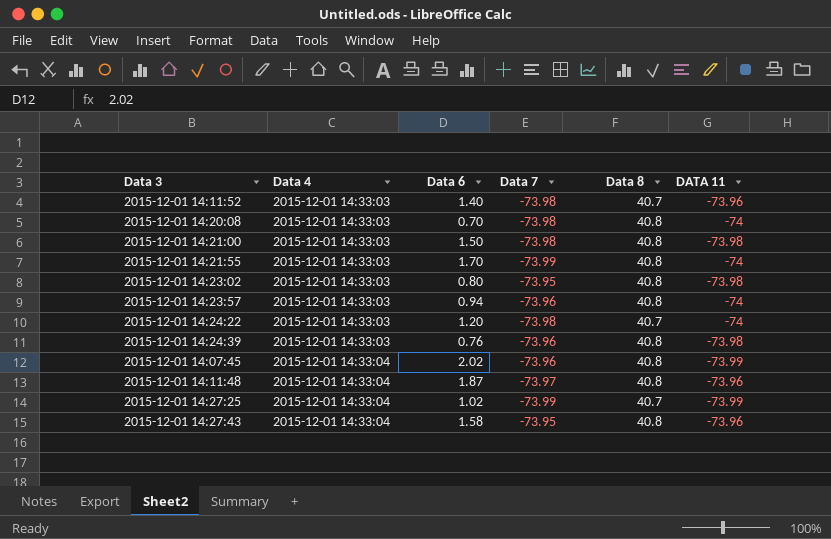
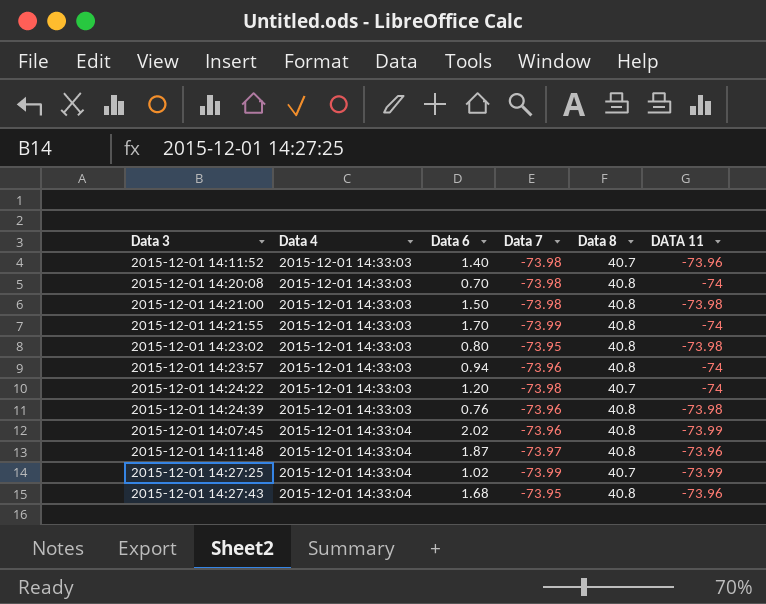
2015-12-01 14:27:43 | Data 6: 1.58 -> 1.68

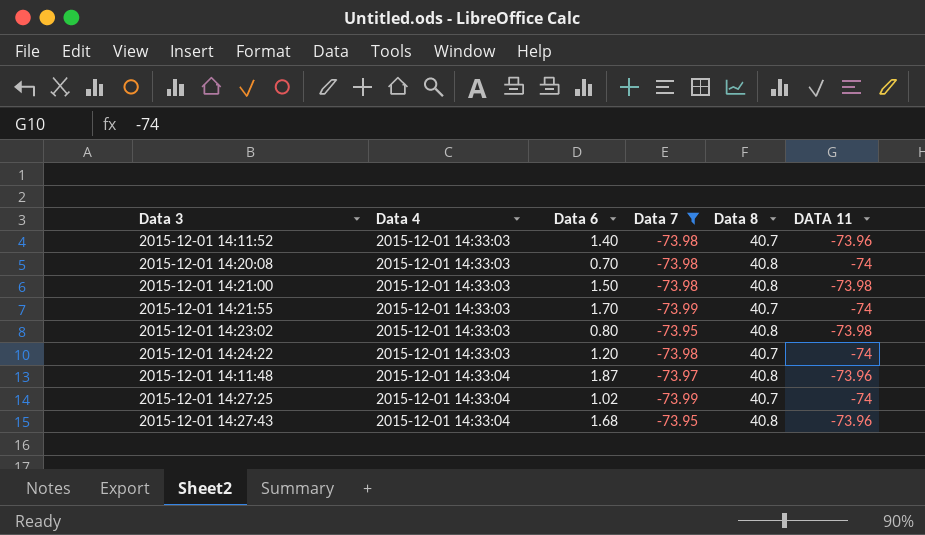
filter: none -> Data 7 != -73.96
2015-12-01 14:21:55 | Data 8: 40.8 -> 40.7
2015-12-01 14:27:25 | DATA 11: -73.99 -> -74

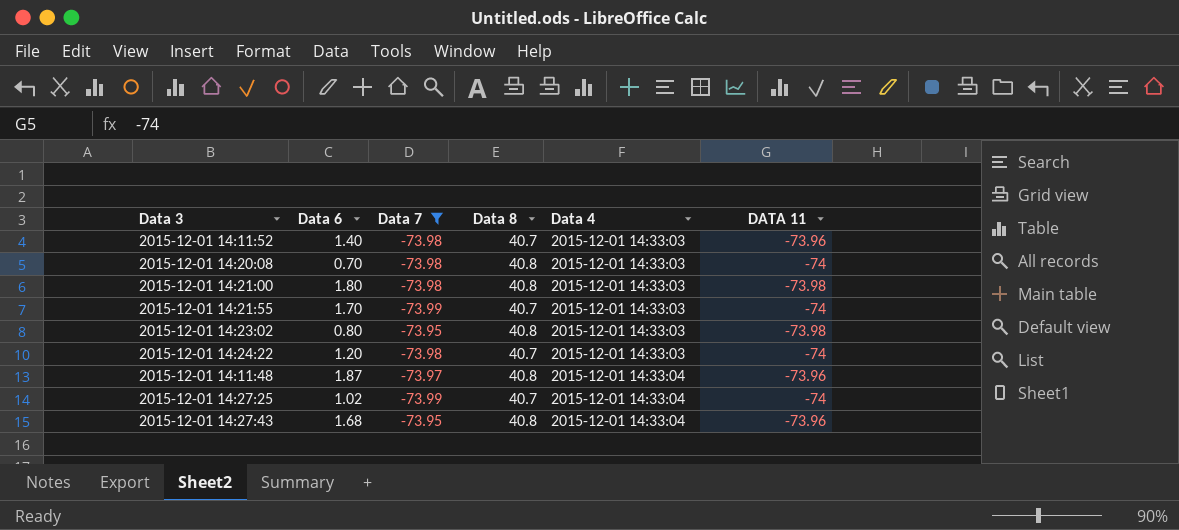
column Data 4 | position: 2 -> 5
2015-12-01 14:21:00 | Data 6: 1.50 -> 1.80

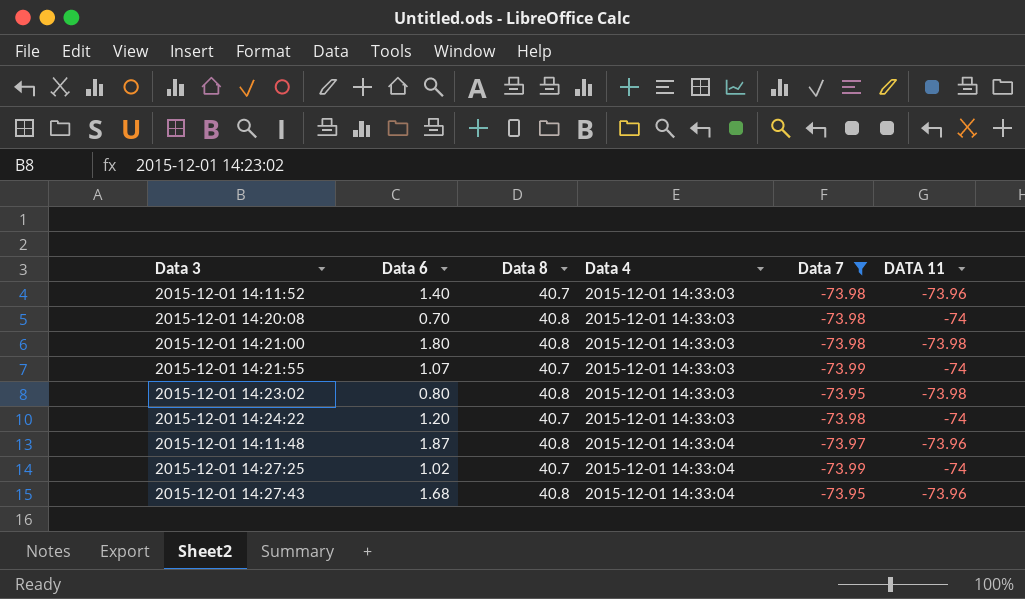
column Data 7 | position: 3 -> 5
2015-12-01 14:21:55 | Data 6: 1.70 -> 1.07

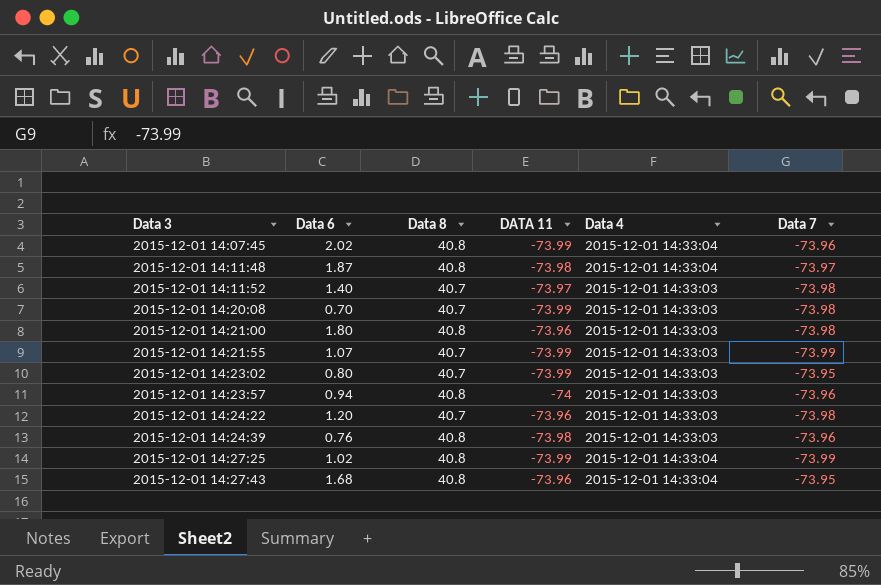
filter: Data 7 != -73.96 -> none
row order: Data 4 ascending -> Data 3 ascending
column DATA 11 | position: 6 -> 4
2015-12-01 14:11:48 | DATA 11: -73.96 -> -73.98
2015-12-01 14:11:52 | DATA 11: -73.96 -> -73.97
2015-12-01 14:20:08 | Data 8: 40.8 -> 40.7
2015-12-01 14:20:08 | DATA 11: -74 -> -73.99
2015-12-01 14:21:00 | DATA 11: -73.98 -> -73.96
2015-12-01 14:21:55 | DATA 11: -74 -> -73.99
2015-12-01 14:23:02 | Data 8: 40.8 -> 40.7
2015-12-01 14:23:02 | DATA 11: -73.98 -> -73.99
2015-12-01 14:24:22 | DATA 11: -74 -> -73.96
2015-12-01 14:27:25 | Data 8: 40.7 -> 40.8
2015-12-01 14:27:25 | DATA 11: -74 -> -73.99

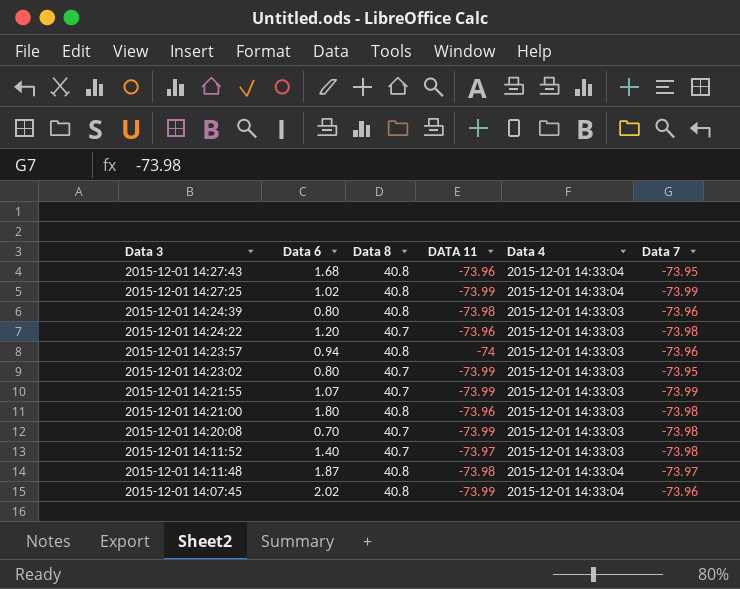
row order: Data 3 ascending -> Data 3 descending
2015-12-01 14:24:39 | Data 6: 0.76 -> 0.80

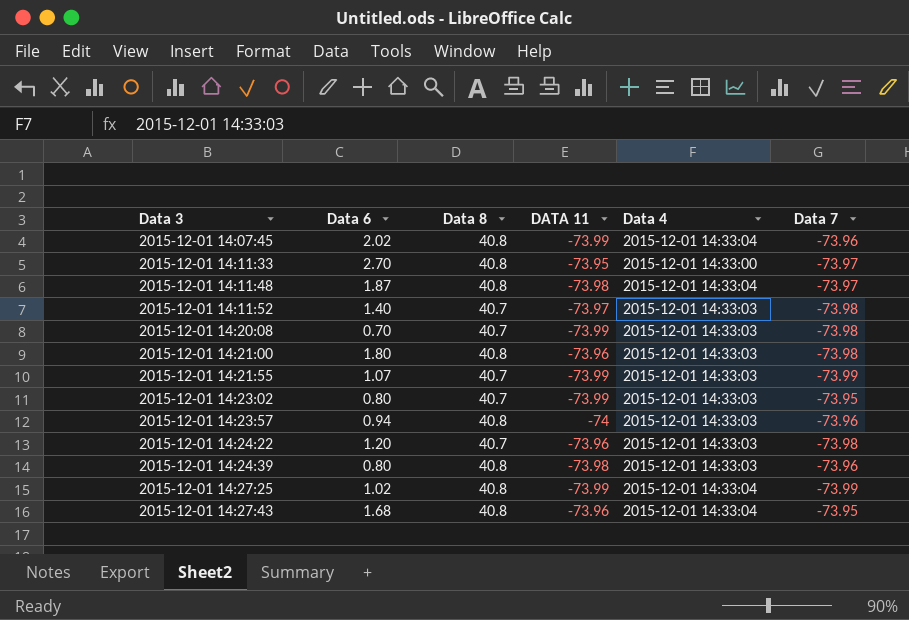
row order: Data 3 descending -> Data 3 ascending
row 2015-12-01 14:11:33: none -> 2.70 | 40.8 | -73.95 | 2015-12-01 14:33:00 | -73.97

